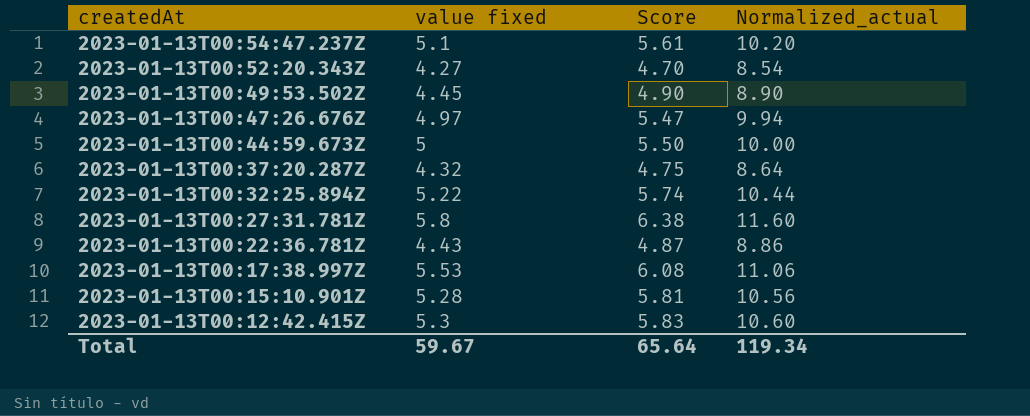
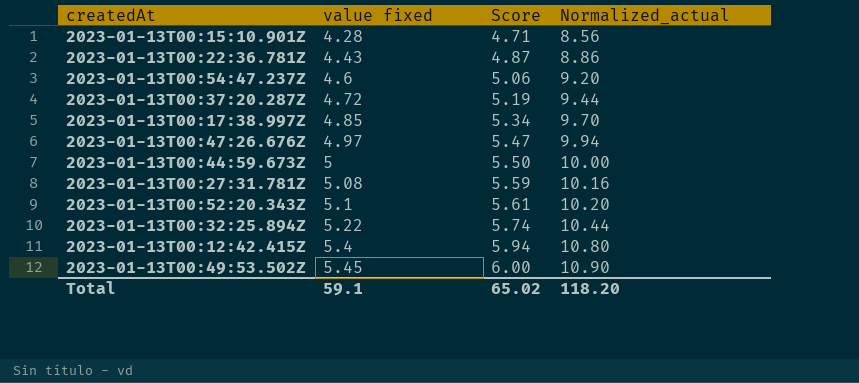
row order: createdAt descending -> value fixed ascending
2023-01-13T00:15:10.901Z | value fixed: 5.28 -> 4.28
2023-01-13T00:15:10.901Z | Score: 5.81 -> 4.71
2023-01-13T00:15:10.901Z | Normalized_actual: 10.56 -> 8.56
2023-01-13T00:54:47.237Z | value fixed: 5.1 -> 4.6
2023-01-13T00:54:47.237Z | Score: 5.61 -> 5.06
2023-01-13T00:54:47.237Z | Normalized_actual: 10.20 -> 9.20
2023-01-13T00:37:20.287Z | value fixed: 4.32 -> 4.72
2023-01-13T00:37:20.287Z | Score: 4.75 -> 5.19
2023-01-13T00:37:20.287Z | Normalized_actual: 8.64 -> 9.44
2023-01-13T00:17:38.997Z | value fixed: 5.53 -> 4.85
2023-01-13T00:17:38.997Z | Score: 6.08 -> 5.34
2023-01-13T00:17:38.997Z | Normalized_actual: 11.06 -> 9.70
2023-01-13T00:27:31.781Z | value fixed: 5.8 -> 5.08
2023-01-13T00:27:31.781Z | Score: 6.38 -> 5.59
2023-01-13T00:27:31.781Z | Normalized_actual: 11.60 -> 10.16
2023-01-13T00:52:20.343Z | value fixed: 4.27 -> 5.1
2023-01-13T00:52:20.343Z | Score: 4.70 -> 5.61
2023-01-13T00:52:20.343Z | Normalized_actual: 8.54 -> 10.20
2023-01-13T00:12:42.415Z | value fixed: 5.3 -> 5.4
2023-01-13T00:12:42.415Z | Score: 5.83 -> 5.94
2023-01-13T00:12:42.415Z | Normalized_actual: 10.60 -> 10.80
2023-01-13T00:49:53.502Z | value fixed: 4.45 -> 5.45
2023-01-13T00:49:53.502Z | Score: 4.90 -> 6.00
2023-01-13T00:49:53.502Z | Normalized_actual: 8.90 -> 10.90
Total | value fixed: 59.67 -> 59.1
Total | Score: 65.64 -> 65.02
Total | Normalized_actual: 119.34 -> 118.20

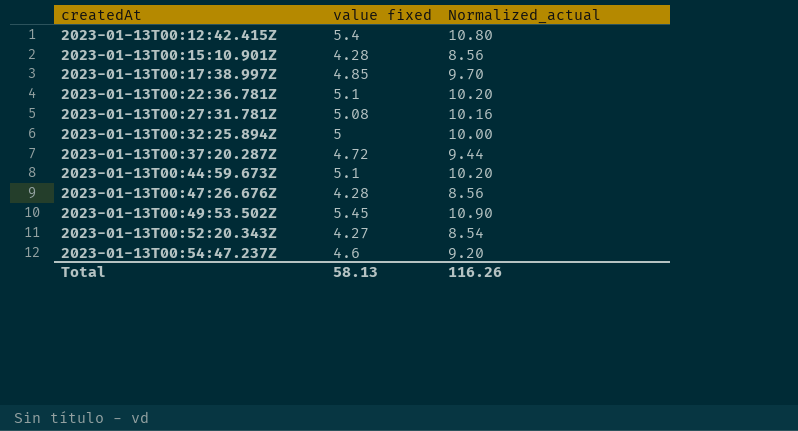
row order: value fixed ascending -> createdAt ascending
column Score | formula: [value fixed] * 1.1 -> none
2023-01-13T00:22:36.781Z | value fixed: 4.43 -> 5.1
2023-01-13T00:22:36.781Z | Normalized_actual: 8.86 -> 10.20
2023-01-13T00:32:25.894Z | value fixed: 5.22 -> 5
2023-01-13T00:32:25.894Z | Normalized_actual: 10.44 -> 10.00
2023-01-13T00:44:59.673Z | value fixed: 5 -> 5.1
2023-01-13T00:44:59.673Z | Normalized_actual: 10.00 -> 10.20
2023-01-13T00:47:26.676Z | value fixed: 4.97 -> 4.28
2023-01-13T00:47:26.676Z | Normalized_actual: 9.94 -> 8.56
2023-01-13T00:52:20.343Z | value fixed: 5.1 -> 4.27
2023-01-13T00:52:20.343Z | Normalized_actual: 10.20 -> 8.54
Total | value fixed: 59.1 -> 58.13
Total | Normalized_actual: 118.20 -> 116.26

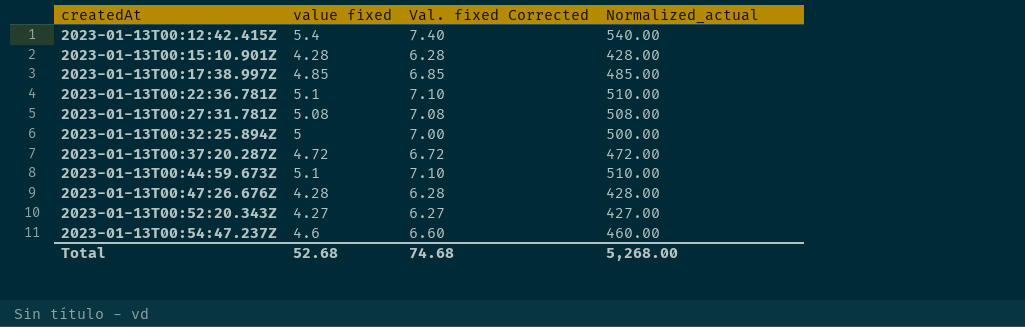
column Val. fixed Corrected | formula: none -> [value fixed] + 2
column Normalized_actual | formula: [value fixed] * 2 -> [value fixed] * 100
row 2023-01-13T00:49:53.502Z: 5.45 | 10.90 -> none
Total | value fixed: 58.13 -> 52.68
Total | Normalized_actual: 116.26 -> 5,268.00

